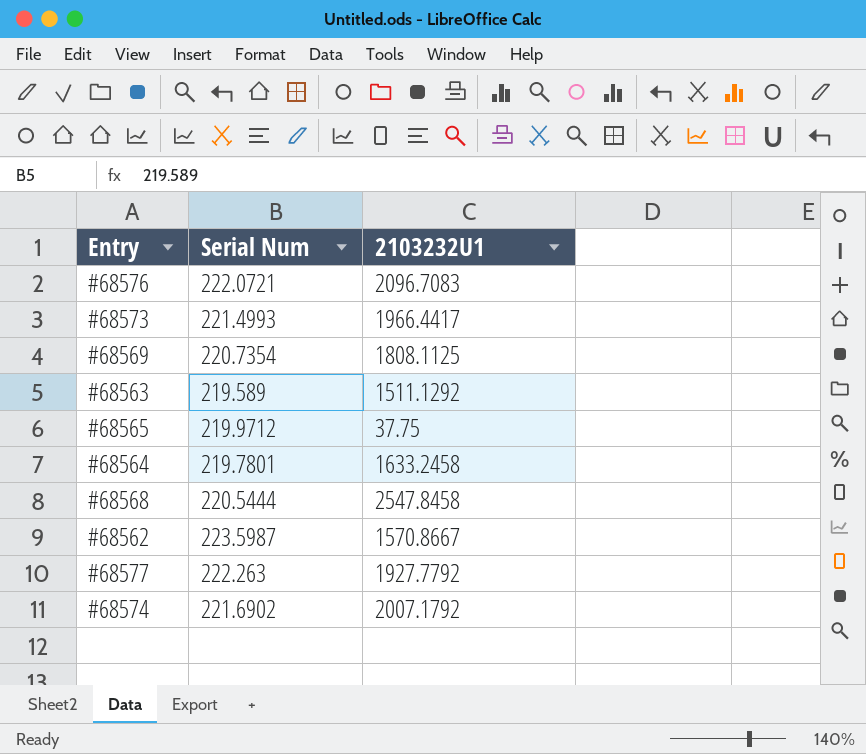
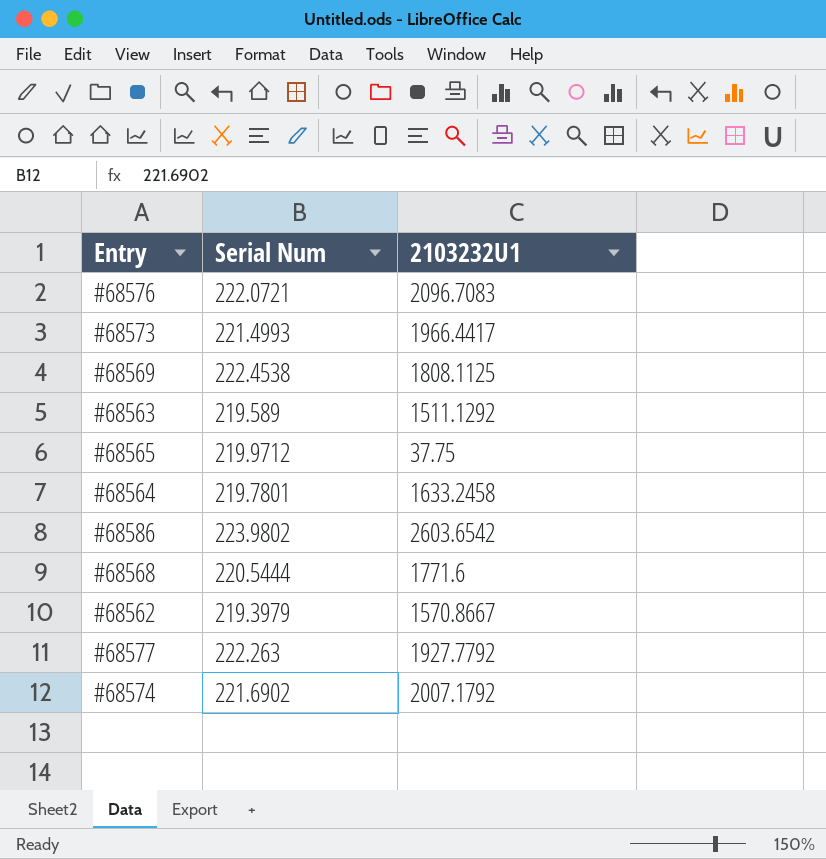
#68569 | Serial Num: 220.7354 -> 222.4538
row #68586: none -> 223.9802 | 2603.6542
#68568 | 2103232U1: 2547.8458 -> 1771.6
#68562 | Serial Num: 223.5987 -> 219.3979

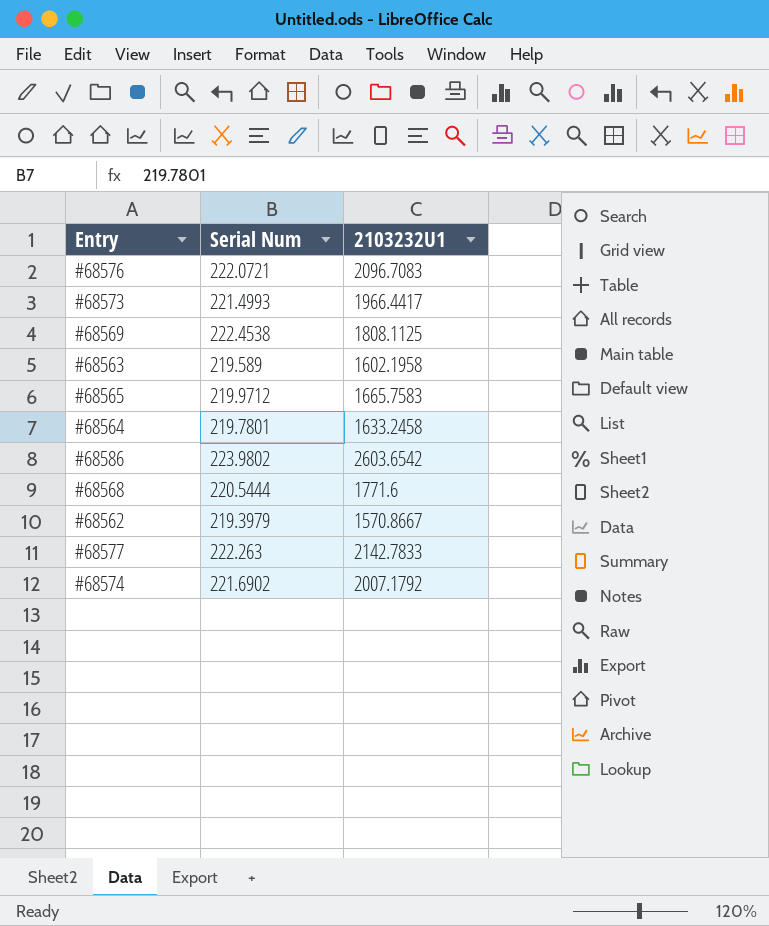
#68563 | 2103232U1: 1511.1292 -> 1602.1958
#68565 | 2103232U1: 37.75 -> 1665.7583
#68577 | 2103232U1: 1927.7792 -> 2142.7833

